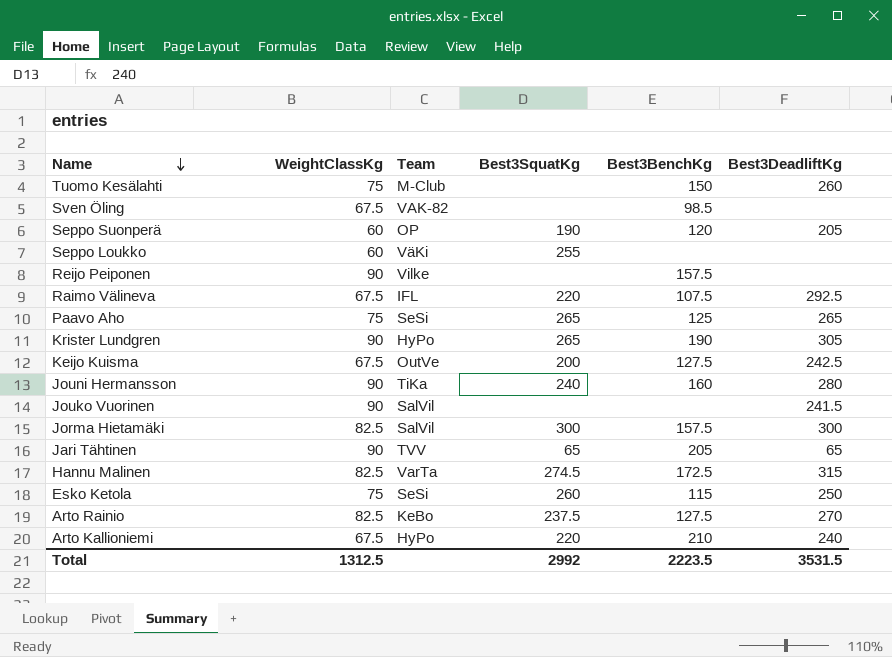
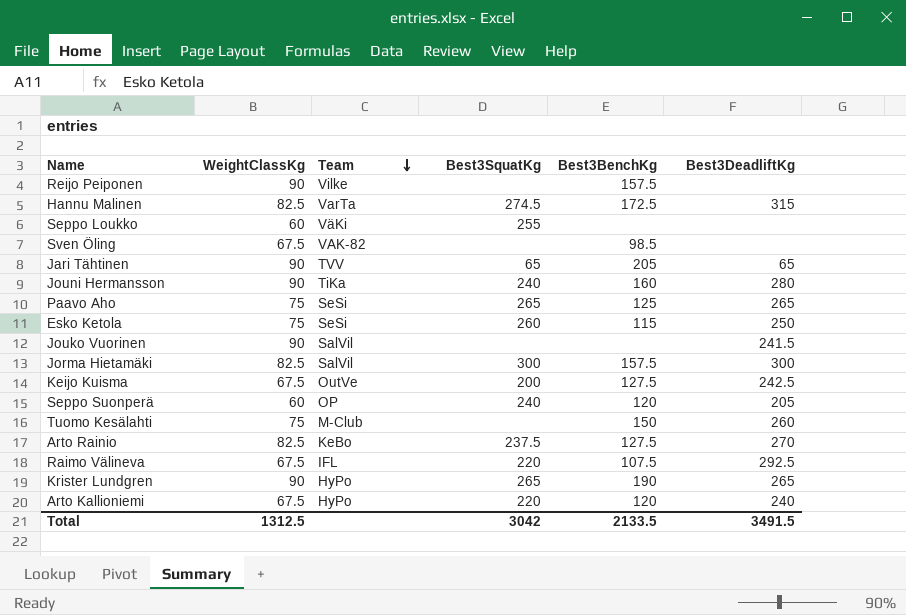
row order: Name descending -> Team descending
Seppo Suonperä | Best3SquatKg: 190 -> 240
Krister Lundgren | Best3DeadliftKg: 305 -> 265
Arto Kallioniemi | Best3BenchKg: 210 -> 120
Total | Best3SquatKg: 2992 -> 3042
Total | Best3BenchKg: 2223.5 -> 2133.5
Total | Best3DeadliftKg: 3531.5 -> 3491.5

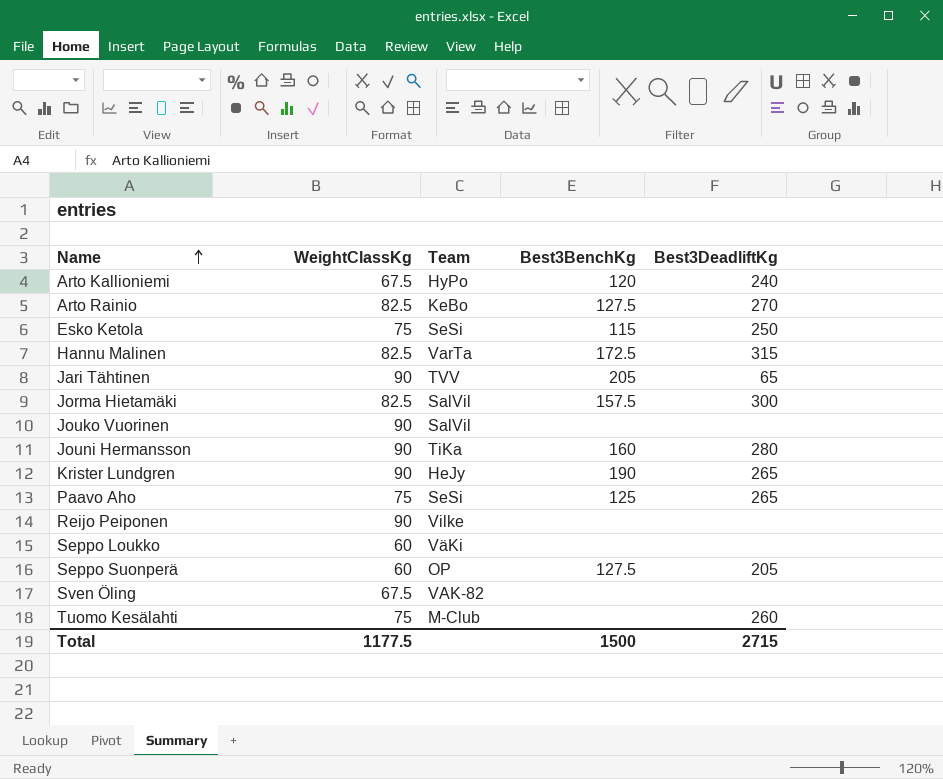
row order: Team descending -> Name ascending
column Best3SquatKg | position: 4 -> none
row Keijo Kuisma: 67.5 | OutVe | 200 | 127.5 | 242.5 -> none
row Raimo Välineva: 67.5 | IFL | 220 | 107.5 | 292.5 -> none
Jouko Vuorinen | Best3DeadliftKg: 241.5 -> none
Krister Lundgren | Team: HyPo -> HeJy
Reijo Peiponen | Best3BenchKg: 157.5 -> none
Seppo Suonperä | Best3BenchKg: 120 -> 127.5
Sven Öling | Best3BenchKg: 98.5 -> none
Tuomo Kesälahti | Best3BenchKg: 150 -> none
Total | WeightClassKg: 1312.5 -> 1177.5
Total | Best3BenchKg: 2133.5 -> 1500
Total | Best3DeadliftKg: 3491.5 -> 2715

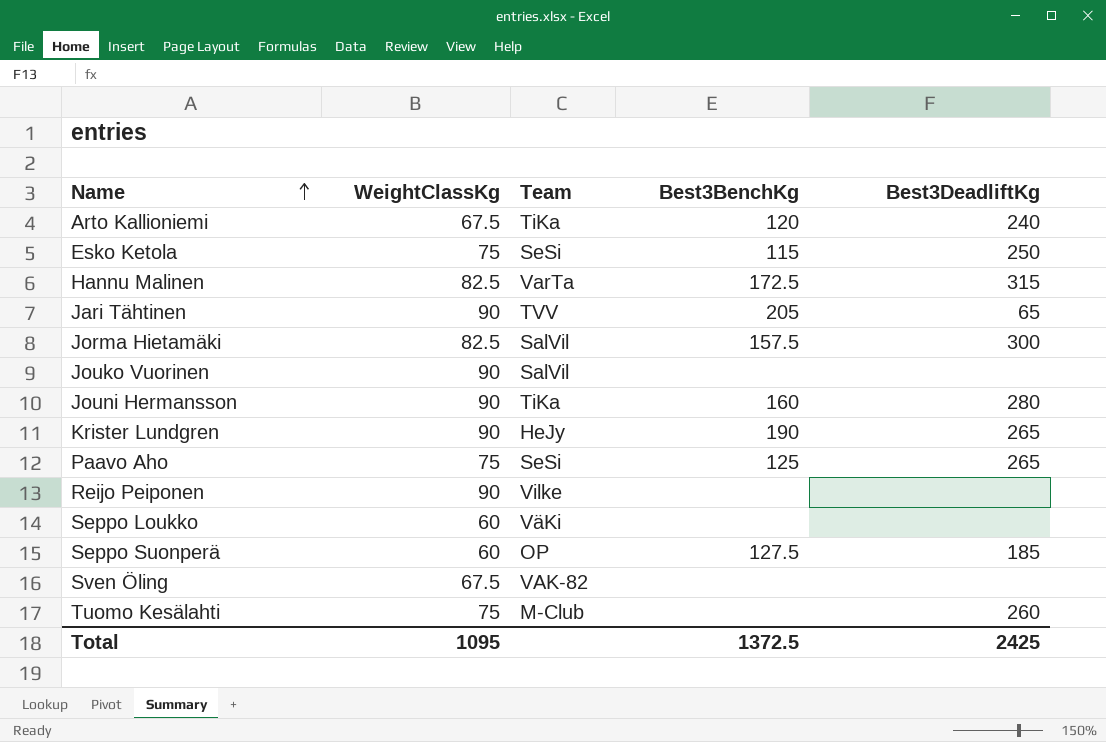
row Arto Rainio: 82.5 | KeBo | 127.5 | 270 -> none
Arto Kallioniemi | Team: HyPo -> TiKa
Seppo Suonperä | Best3DeadliftKg: 205 -> 185
Total | WeightClassKg: 1177.5 -> 1095
Total | Best3BenchKg: 1500 -> 1372.5
Total | Best3DeadliftKg: 2715 -> 2425

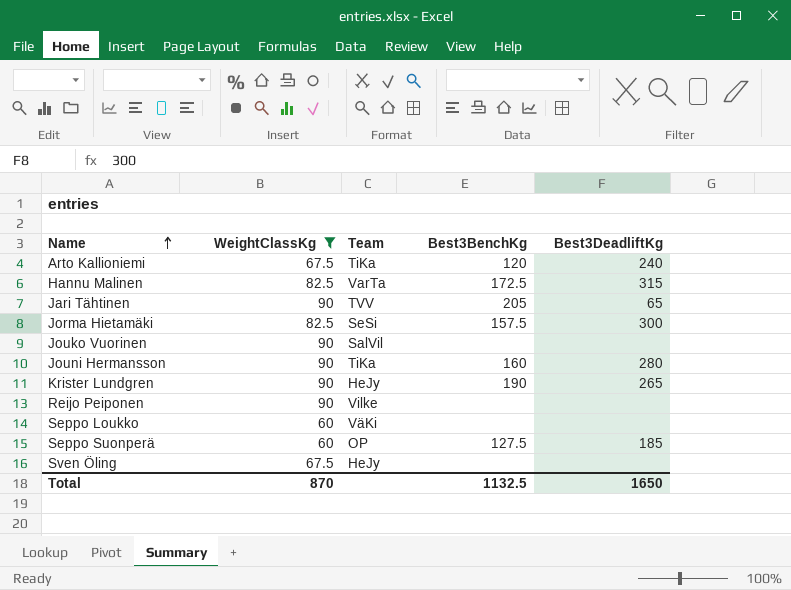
filter: none -> WeightClassKg != 75
Jorma Hietamäki | Team: SalVil -> SeSi
Sven Öling | Team: VAK-82 -> HeJy
Total | WeightClassKg: 1095 -> 870
Total | Best3BenchKg: 1372.5 -> 1132.5
Total | Best3DeadliftKg: 2425 -> 1650

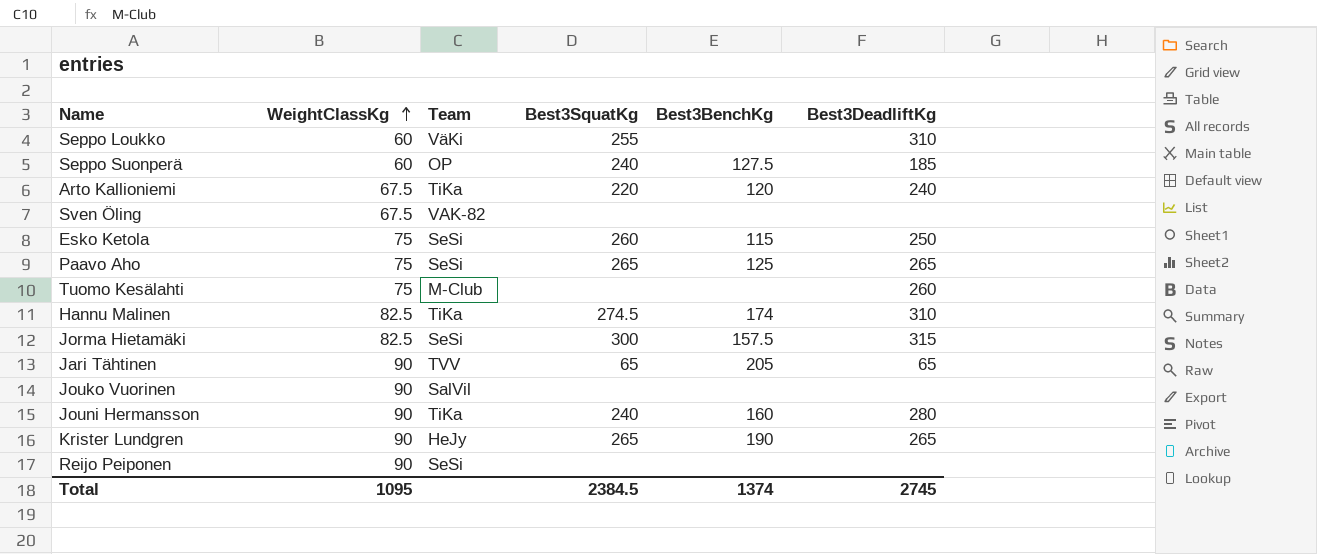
filter: WeightClassKg != 75 -> none
row order: Name ascending -> WeightClassKg ascending
column Best3SquatKg | position: none -> 4
Seppo Loukko | Best3DeadliftKg: none -> 310
Sven Öling | Team: HeJy -> VAK-82
Hannu Malinen | Team: VarTa -> TiKa
Hannu Malinen | Best3BenchKg: 172.5 -> 174
Hannu Malinen | Best3DeadliftKg: 315 -> 310
Jorma Hietamäki | Best3DeadliftKg: 300 -> 315
Reijo Peiponen | Team: Vilke -> SeSi
Total | WeightClassKg: 870 -> 1095
Total | Best3BenchKg: 1132.5 -> 1374
Total | Best3DeadliftKg: 1650 -> 2745

